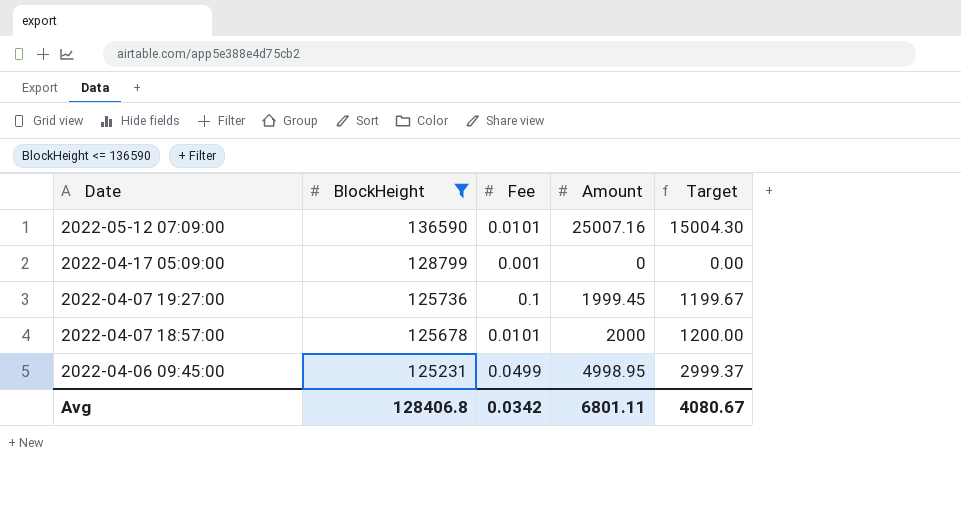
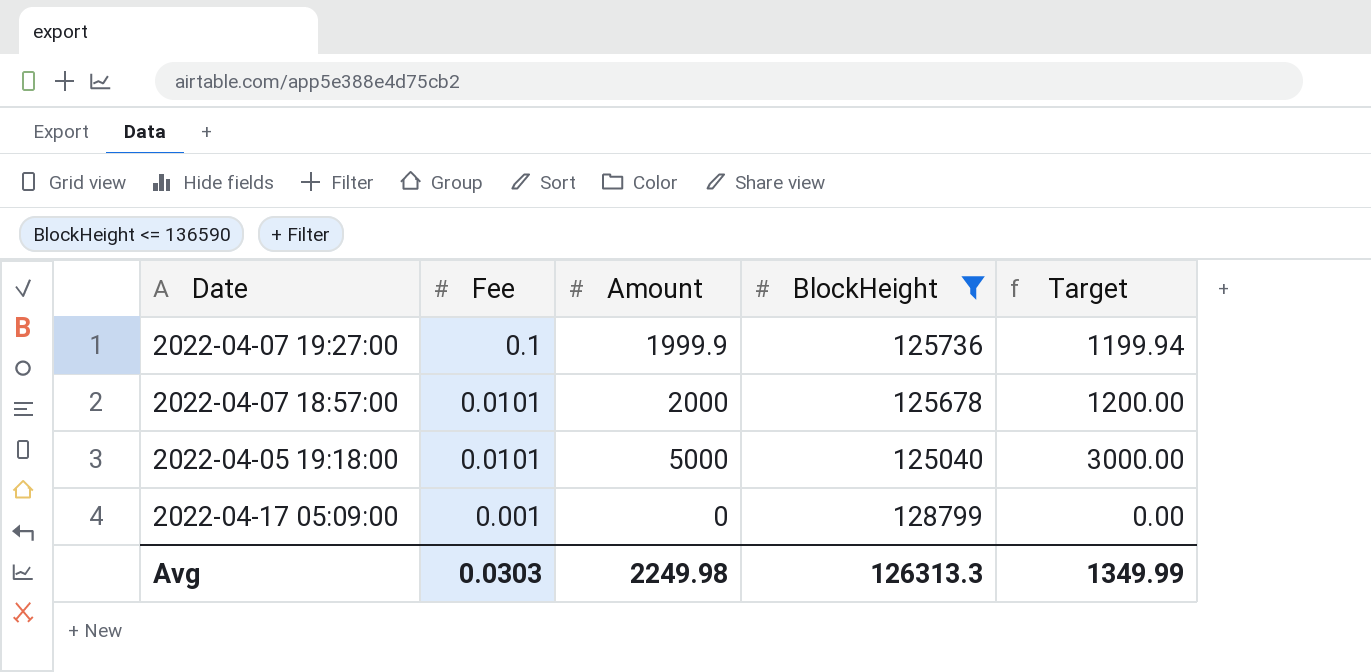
row order: Date descending -> Fee descending
column BlockHeight | position: 2 -> 4
row 2022-05-12 07:09:00: 136590 | 0.0101 | 25007.16 | 15004.30 -> none
row 2022-04-06 09:45:00: 125231 | 0.0499 | 4998.95 | 2999.37 -> none
2022-04-07 19:27:00 | Amount: 1999.45 -> 1999.9
2022-04-07 19:27:00 | Target: 1199.67 -> 1199.94
row 2022-04-05 19:18:00: none -> 0.0101 | 5000 | 125040 | 3000.00
Avg | Fee: 0.0342 -> 0.0303
Avg | Amount: 6801.11 -> 2249.98
Avg | BlockHeight: 128406.8 -> 126313.3
Avg | Target: 4080.67 -> 1349.99

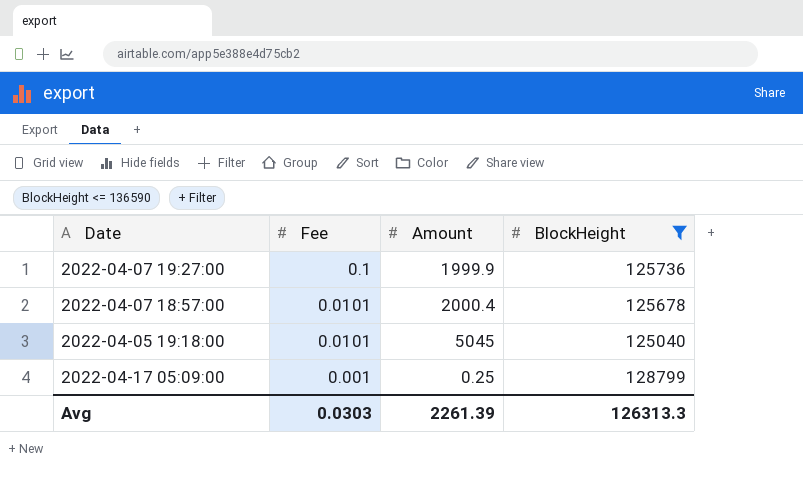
column Target | formula: [Amount] * 0.6 -> none
2022-04-07 18:57:00 | Amount: 2000 -> 2000.4
2022-04-05 19:18:00 | Amount: 5000 -> 5045
2022-04-17 05:09:00 | Amount: 0 -> 0.25
Avg | Amount: 2249.98 -> 2261.39

